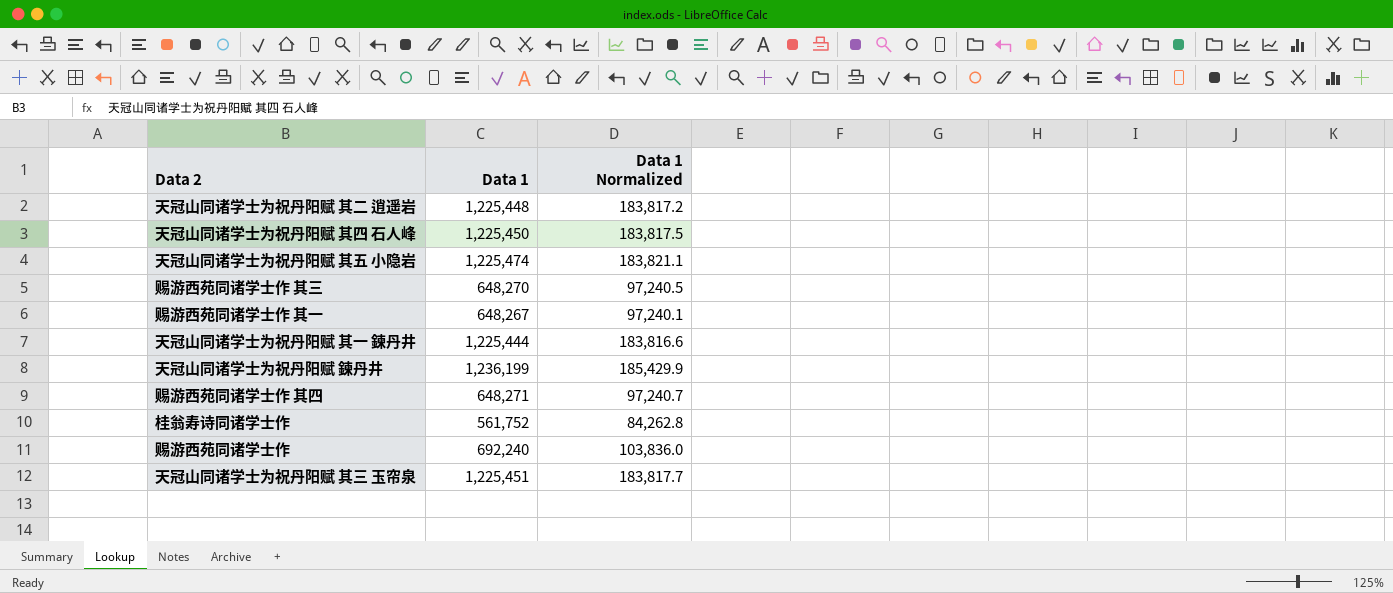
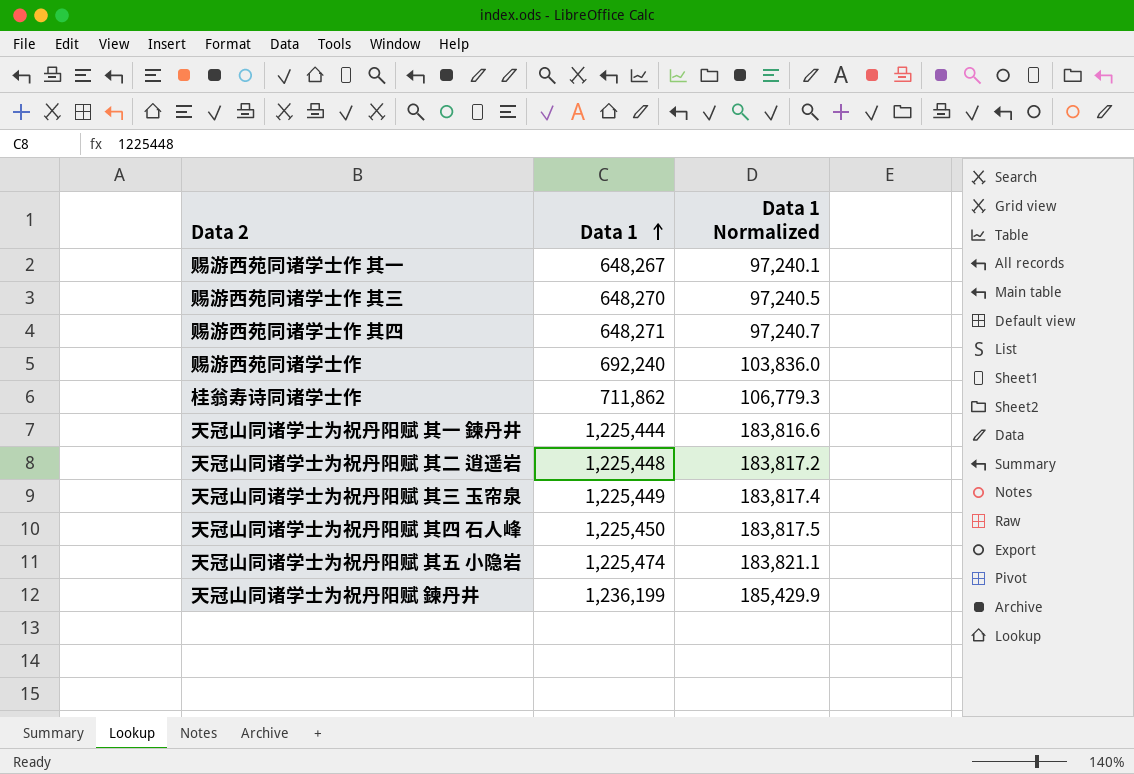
row order: none -> Data 1 ascending
桂翁寿诗同诸学士作 | Data 1: 561,752 -> 711,862
桂翁寿诗同诸学士作 | Data 1 Normalized: 84,262.8 -> 106,779.3
天冠山同诸学士为祝丹阳赋 其三 玉帘泉 | Data 1: 1,225,451 -> 1,225,449
天冠山同诸学士为祝丹阳赋 其三 玉帘泉 | Data 1 Normalized: 183,817.7 -> 183,817.4

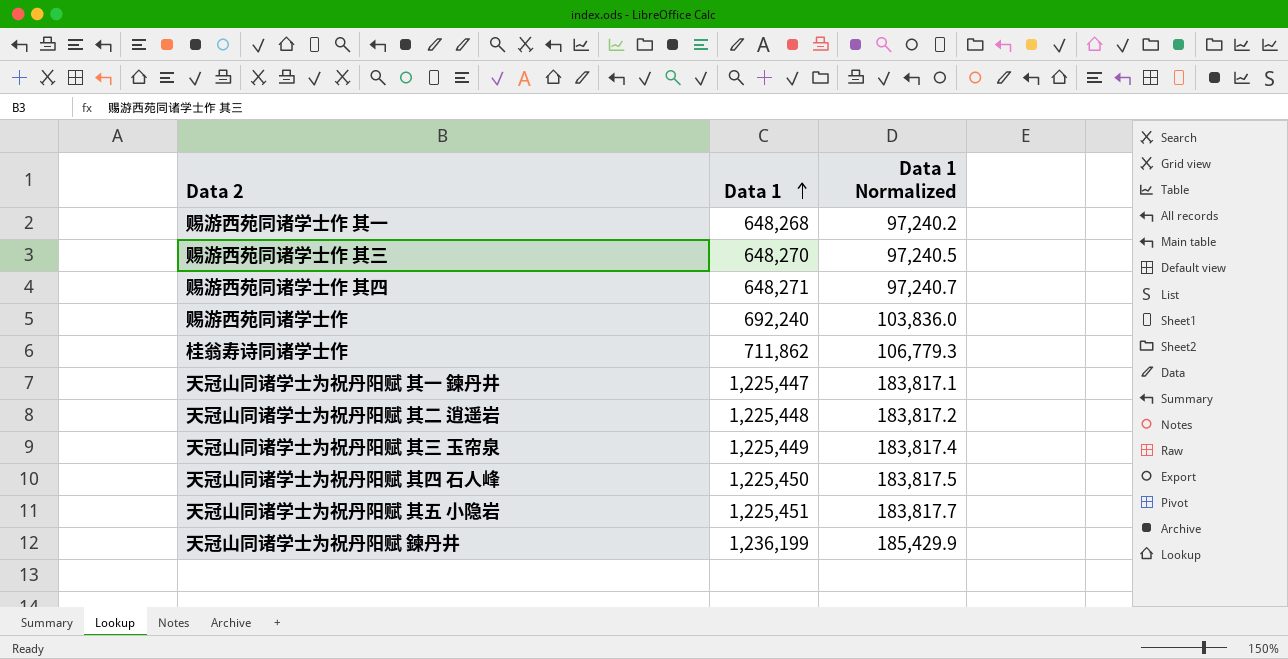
赐游西苑同诸学士作 其一 | Data 1: 648,267 -> 648,268
赐游西苑同诸学士作 其一 | Data 1 Normalized: 97,240.1 -> 97,240.2
天冠山同诸学士为祝丹阳赋 其一 鍊丹井 | Data 1: 1,225,444 -> 1,225,447
天冠山同诸学士为祝丹阳赋 其一 鍊丹井 | Data 1 Normalized: 183,816.6 -> 183,817.1
天冠山同诸学士为祝丹阳赋 其五 小隐岩 | Data 1: 1,225,474 -> 1,225,451
天冠山同诸学士为祝丹阳赋 其五 小隐岩 | Data 1 Normalized: 183,821.1 -> 183,817.7

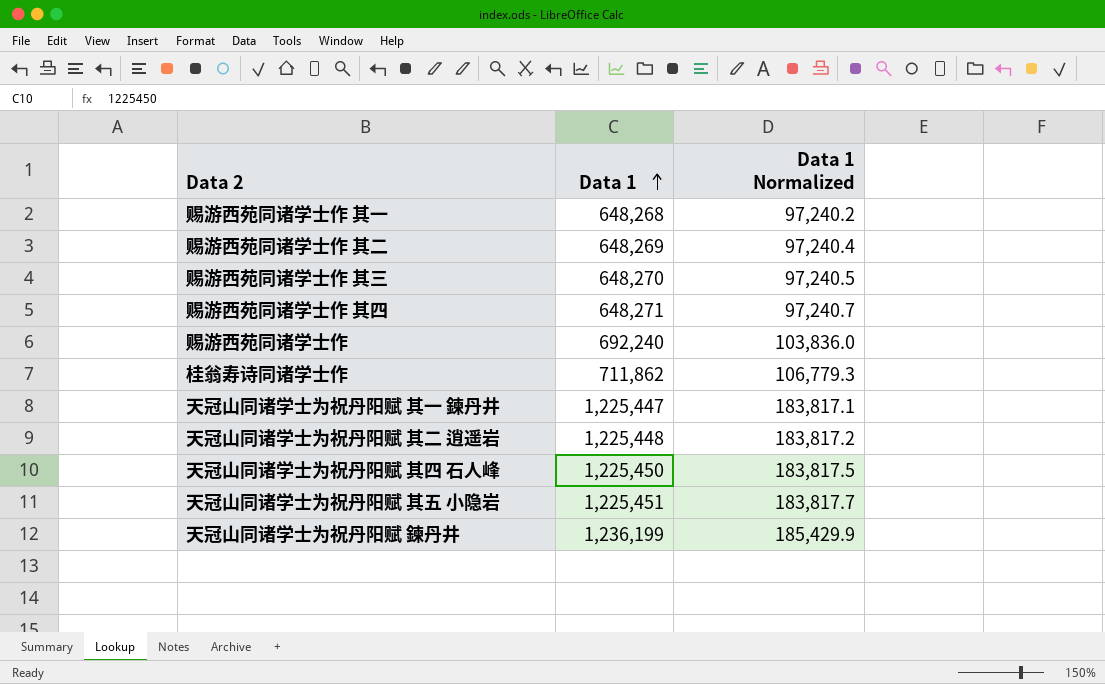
row 天冠山同诸学士为祝丹阳赋 其三 玉帘泉: 1,225,449 | 183,817.4 -> none
row 赐游西苑同诸学士作 其二: none -> 648,269 | 97,240.4

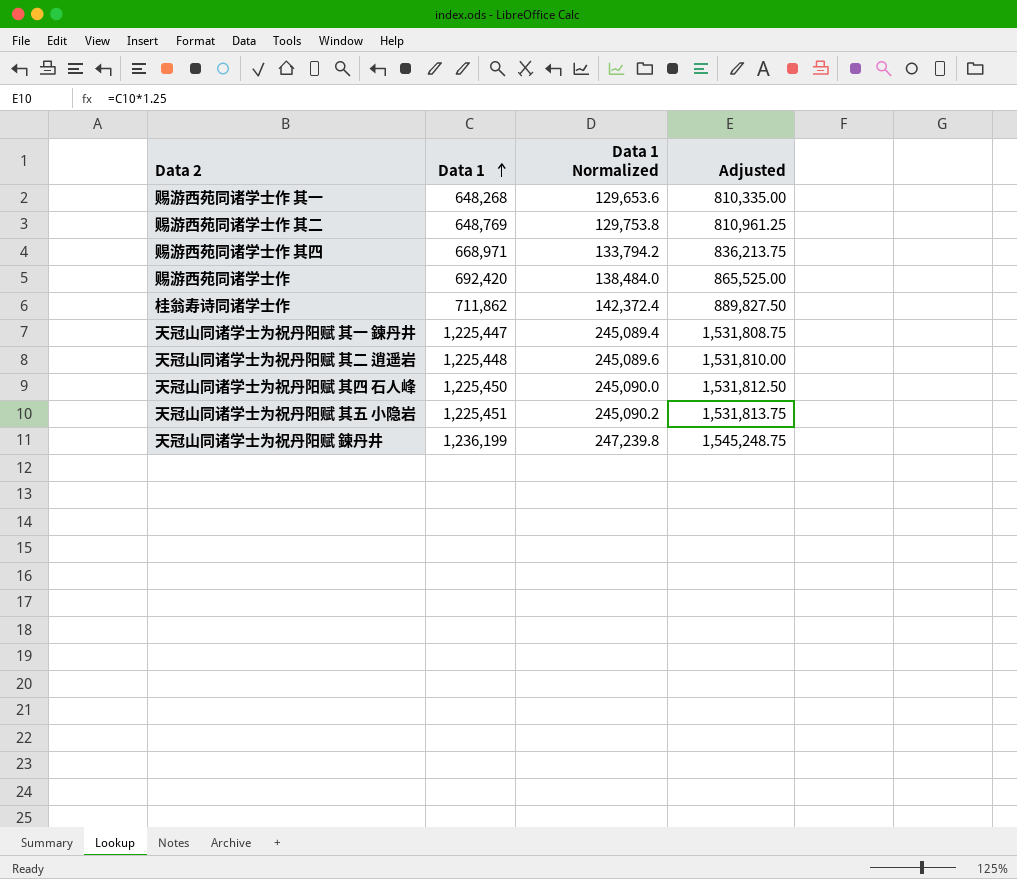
column Data 1 Normalized | formula: [Data 1] * 0.15 -> [Data 1] * 0.2
column Adjusted | formula: none -> [Data 1] * 1.25
row 赐游西苑同诸学士作 其三: 648,270 | 97,240.5 -> none
赐游西苑同诸学士作 其二 | Data 1: 648,269 -> 648,769
赐游西苑同诸学士作 其四 | Data 1: 648,271 -> 668,971
赐游西苑同诸学士作 | Data 1: 692,240 -> 692,420

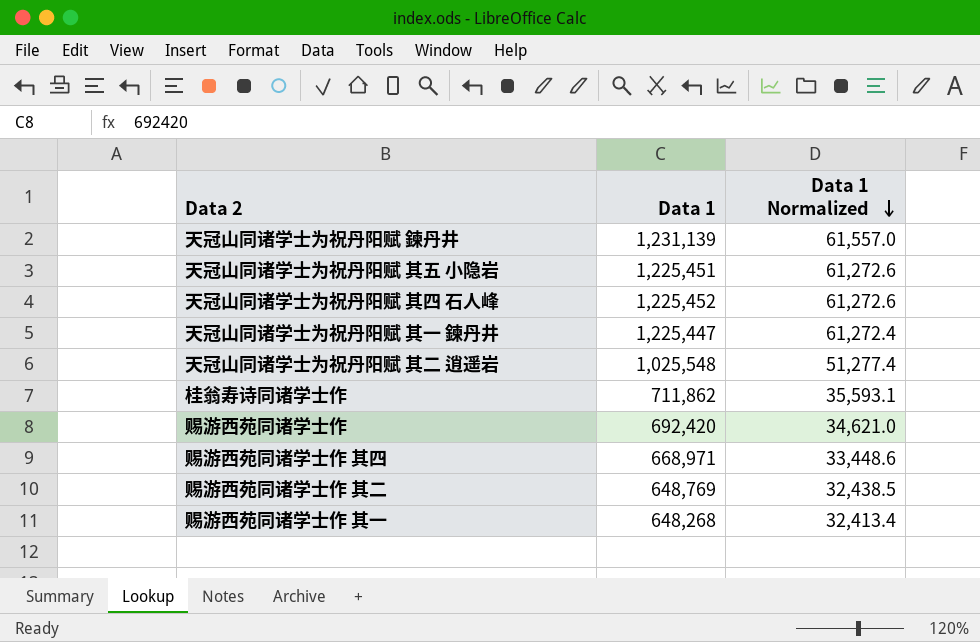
row order: Data 1 ascending -> Data 1 Normalized descending
column Adjusted | formula: [Data 1] * 1.25 -> none
column Data 1 Normalized | formula: [Data 1] * 0.2 -> [Data 1] * 0.05
天冠山同诸学士为祝丹阳赋 鍊丹井 | Data 1: 1,236,199 -> 1,231,139
天冠山同诸学士为祝丹阳赋 其四 石人峰 | Data 1: 1,225,450 -> 1,225,452
天冠山同诸学士为祝丹阳赋 其二 逍遥岩 | Data 1: 1,225,448 -> 1,025,548

